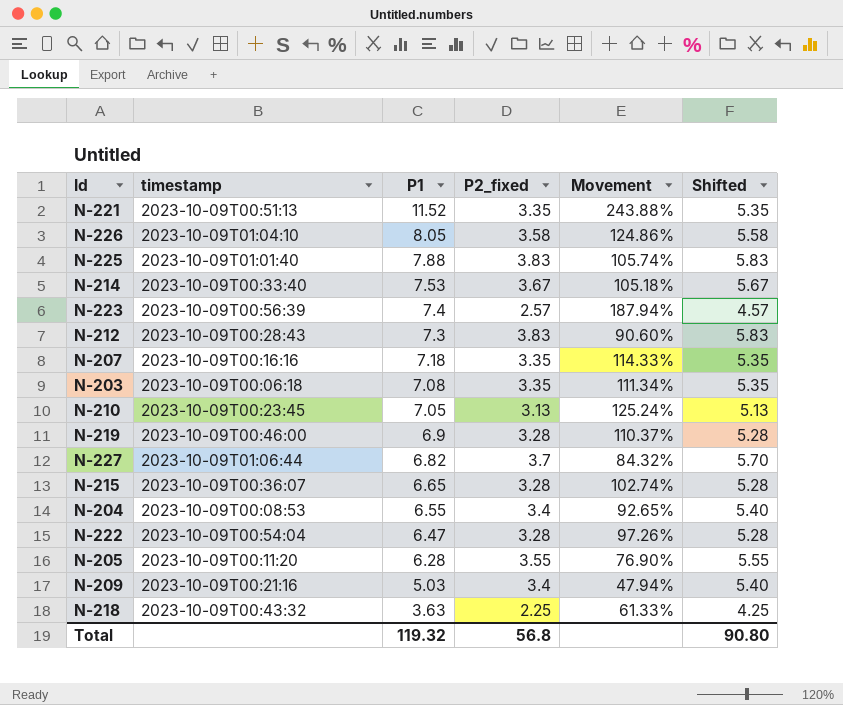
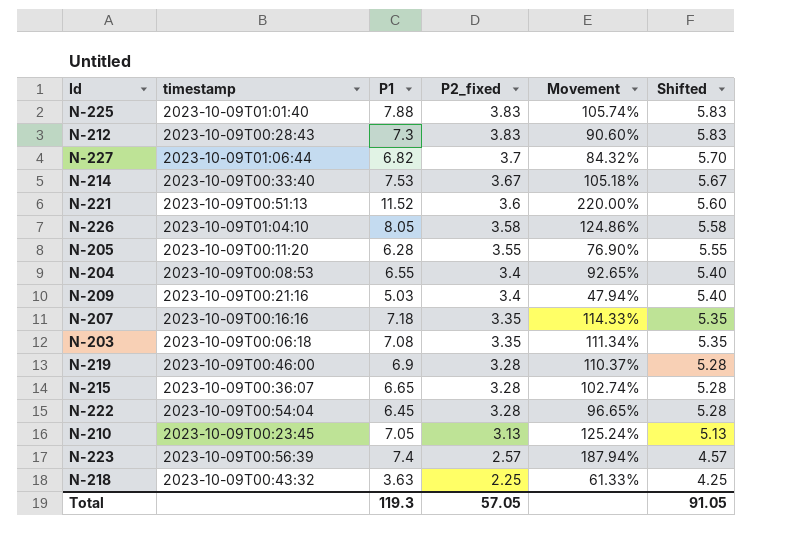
row order: P1 descending -> P2_fixed descending
N-221 | P2_fixed: 3.35 -> 3.6
N-221 | Movement: 243.88% -> 220.00%
N-221 | Shifted: 5.35 -> 5.60
N-222 | P1: 6.47 -> 6.45
N-222 | Movement: 97.26% -> 96.65%
Total | P1: 119.32 -> 119.3
Total | P2_fixed: 56.8 -> 57.05
Total | Shifted: 90.80 -> 91.05

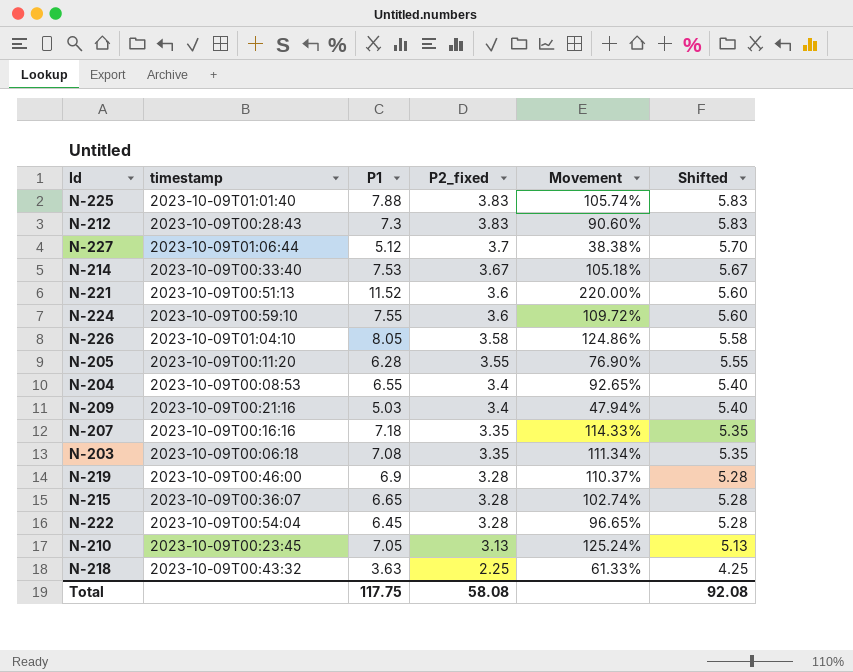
row N-223: 2023-10-09T00:56:39 | 7.4 | 2.57 | 187.94% | 4.57 -> none
N-227 | P1: 6.82 -> 5.12
N-227 | Movement: 84.32% -> 38.38%
row N-224: none -> 2023-10-09T00:59:10 | 7.55 | 3.6 | 109.72% | 5.60
Total | P1: 119.3 -> 117.75
Total | P2_fixed: 57.05 -> 58.08
Total | Shifted: 91.05 -> 92.08

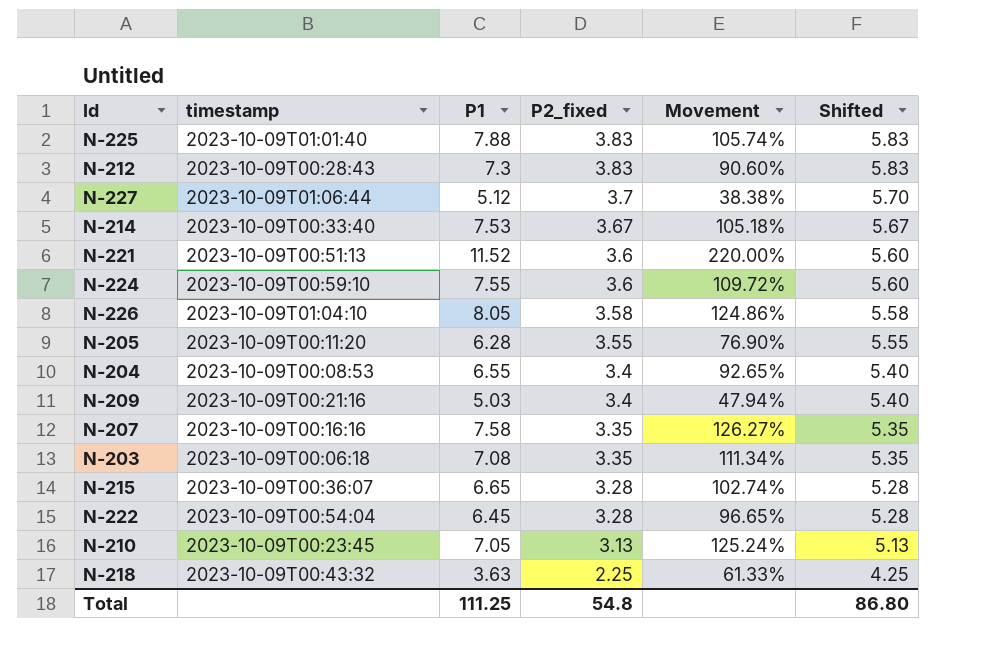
row N-219: 2023-10-09T00:46:00 | 6.9 | 3.28 | 110.37% | 5.28 -> none
N-207 | P1: 7.18 -> 7.58
N-207 | Movement: 114.33% -> 126.27%
Total | P1: 117.75 -> 111.25
Total | P2_fixed: 58.08 -> 54.8
Total | Shifted: 92.08 -> 86.80

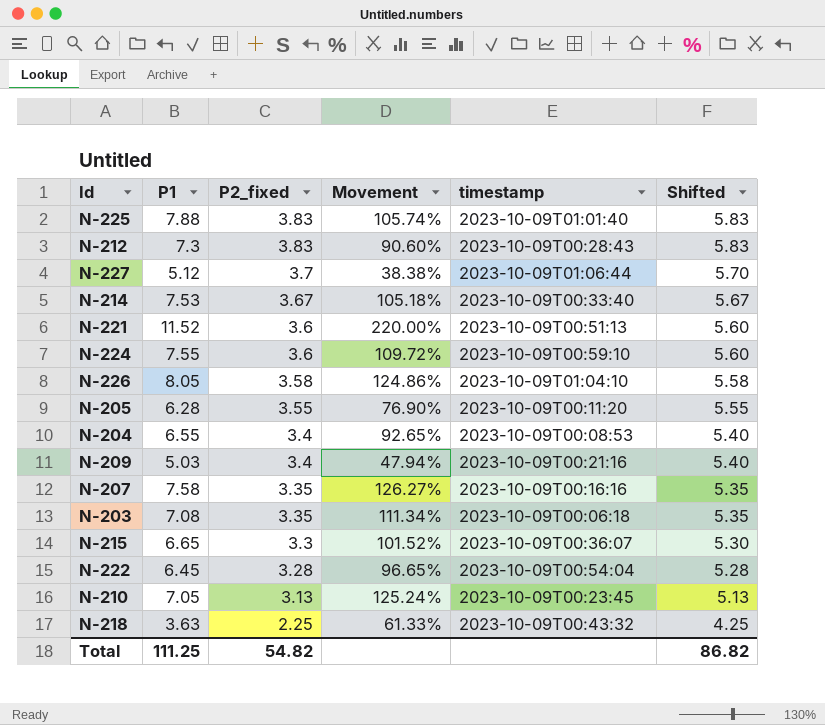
column timestamp | position: 2 -> 5
N-215 | P2_fixed: 3.28 -> 3.3
N-215 | Movement: 102.74% -> 101.52%
N-215 | Shifted: 5.28 -> 5.30
Total | P2_fixed: 54.8 -> 54.82
Total | Shifted: 86.80 -> 86.82

